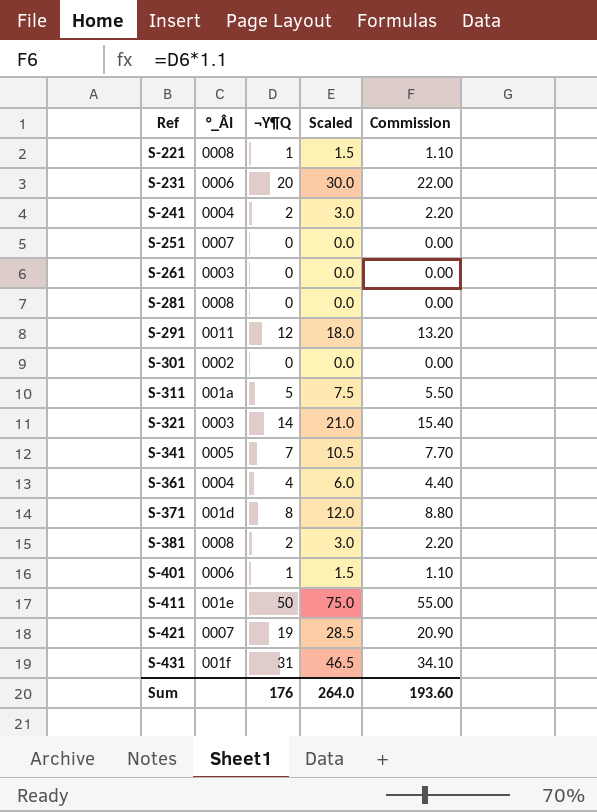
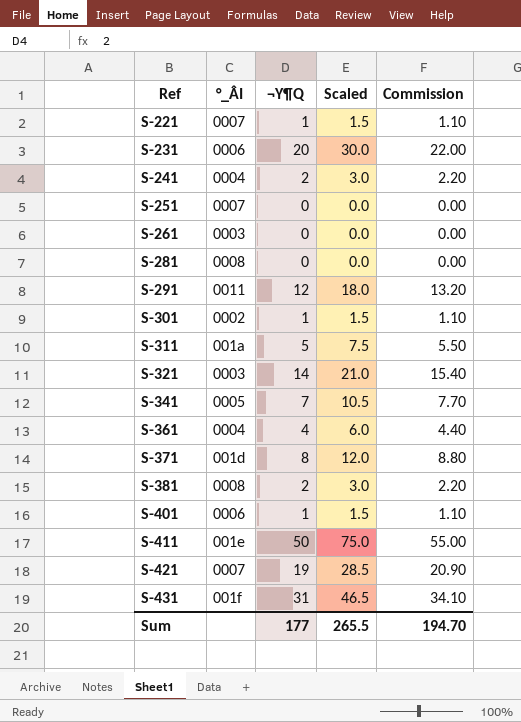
S-221 | °_ÂI: 0008 -> 0007
S-301 | ¬Y¶Q: 0 -> 1
S-301 | Scaled: 0.0 -> 1.5
S-301 | Commission: 0.00 -> 1.10
Sum | ¬Y¶Q: 176 -> 177
Sum | Scaled: 264.0 -> 265.5
Sum | Commission: 193.60 -> 194.70

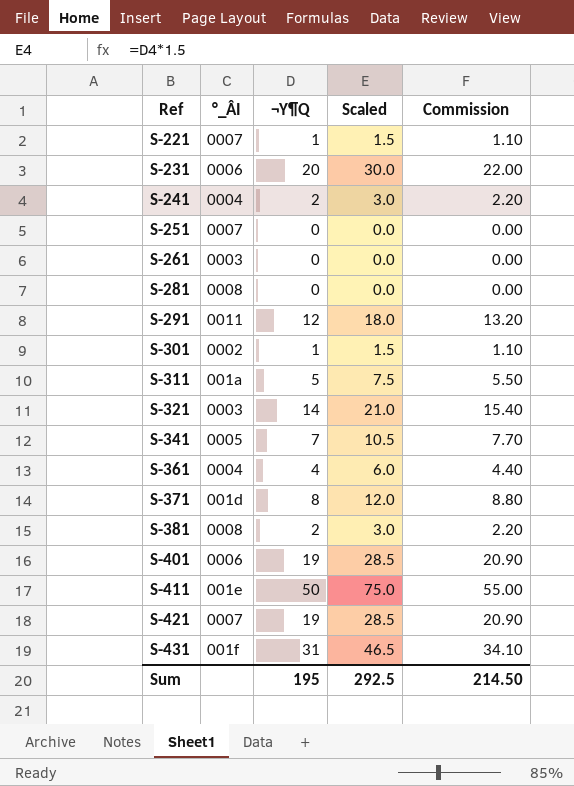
S-401 | ¬Y¶Q: 1 -> 19
S-401 | Scaled: 1.5 -> 28.5
S-401 | Commission: 1.10 -> 20.90
Sum | ¬Y¶Q: 177 -> 195
Sum | Scaled: 265.5 -> 292.5
Sum | Commission: 194.70 -> 214.50

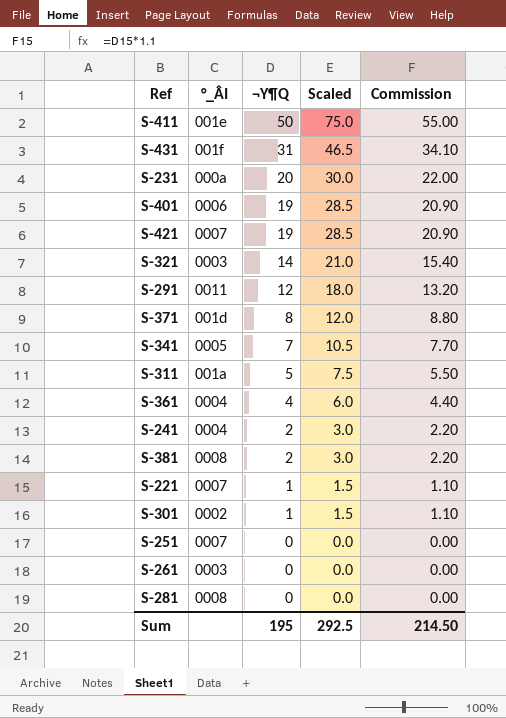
row order: Ref ascending -> ¬Y¶Q descending
S-231 | °_ÂI: 0006 -> 000a

